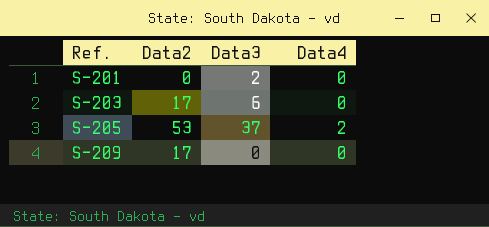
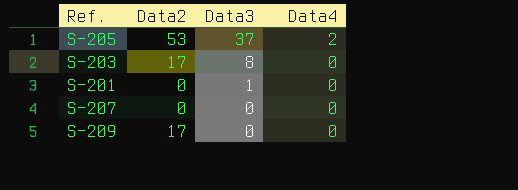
row order: Ref. ascending -> Data3 descending
S-203 | Data3: 6 -> 8
S-201 | Data3: 2 -> 1
row S-207: none -> 0 | 0 | 0

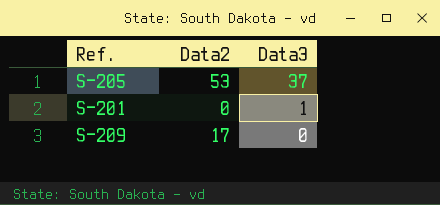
column Data4 | position: 4 -> none
row S-203: 17 | 8 | 0 -> none
row S-207: 0 | 0 | 0 -> none

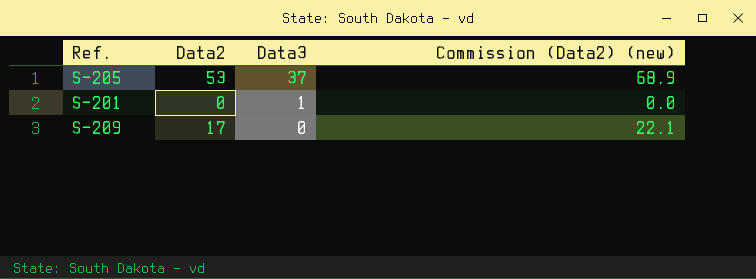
column Commission (Data2) (new) | formula: none -> [Data2] * 1.3

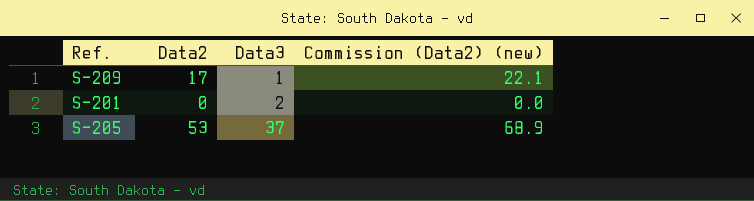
row order: Data3 descending -> Data3 ascending
S-209 | Data3: 0 -> 1
S-201 | Data3: 1 -> 2

